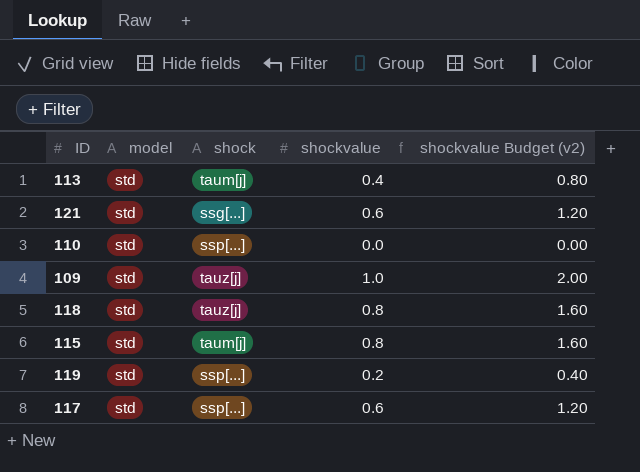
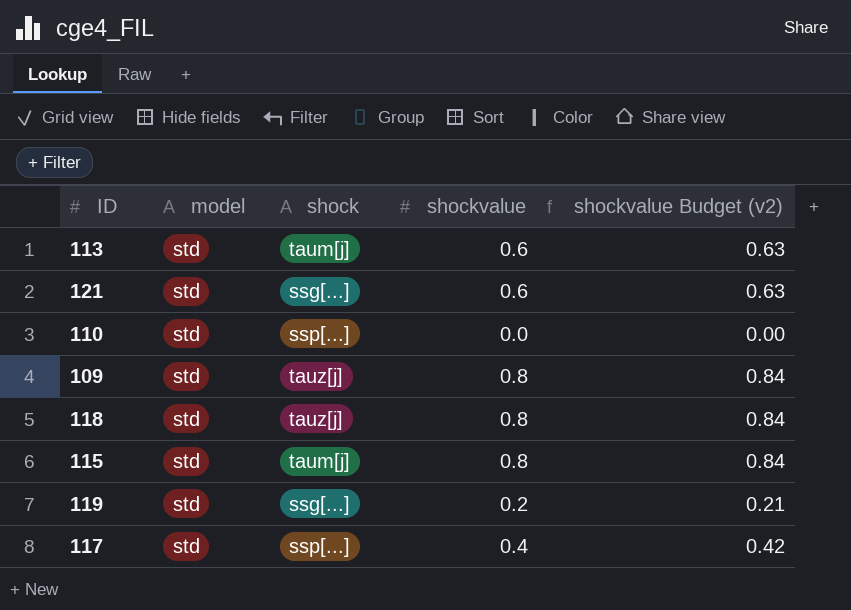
column shockvalue Budget (v2) | formula: [shockvalue] * 2 -> [shockvalue] * 1.05
113 | shockvalue: 0.4 -> 0.6
109 | shockvalue: 1.0 -> 0.8
119 | shock: ssp[...] -> ssg[...]
117 | shockvalue: 0.6 -> 0.4

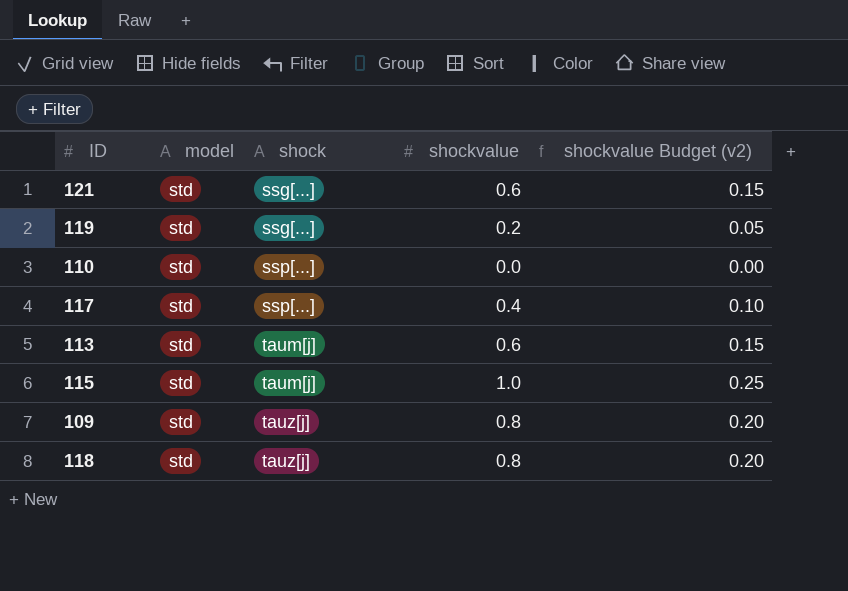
row order: none -> shock ascending
column shockvalue Budget (v2) | formula: [shockvalue] * 1.05 -> [shockvalue] * 0.25
115 | shockvalue: 0.8 -> 1.0

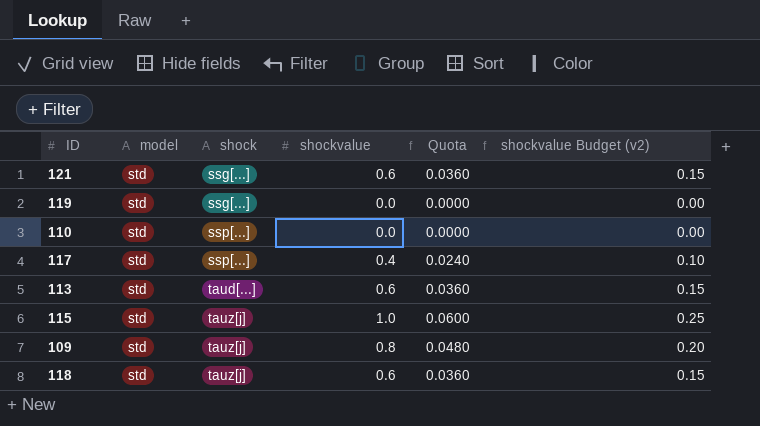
column Quota | formula: none -> [shockvalue] * 0.06
119 | shockvalue: 0.2 -> 0.0
119 | shockvalue Budget (v2): 0.05 -> 0.00
113 | shock: taum[j] -> taud[...]
115 | shock: taum[j] -> tauz[j]
118 | shockvalue: 0.8 -> 0.6
118 | shockvalue Budget (v2): 0.20 -> 0.15

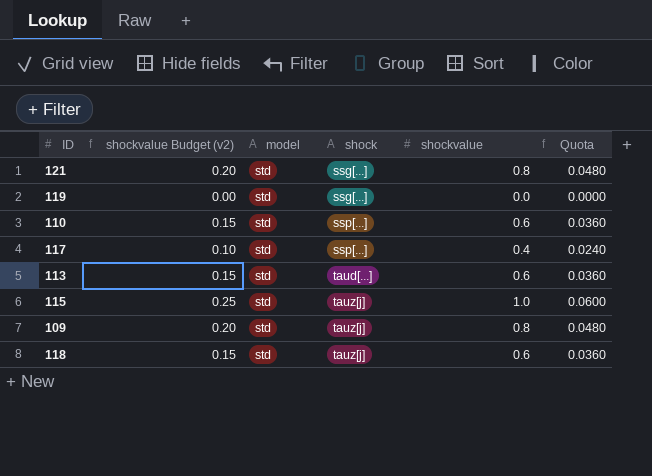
column shockvalue Budget (v2) | position: 6 -> 2
121 | shockvalue Budget (v2): 0.15 -> 0.20
121 | shockvalue: 0.6 -> 0.8
121 | Quota: 0.0360 -> 0.0480
110 | shockvalue Budget (v2): 0.00 -> 0.15
110 | shockvalue: 0.0 -> 0.6
110 | Quota: 0.0000 -> 0.0360

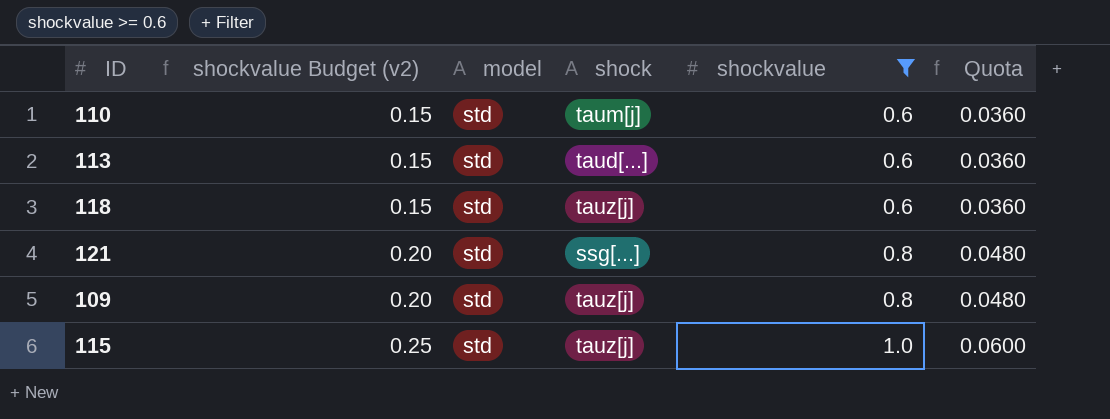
filter: none -> shockvalue >= 0.6
row order: shock ascending -> shockvalue Budget (v2) ascending
110 | shock: ssp[...] -> taum[j]

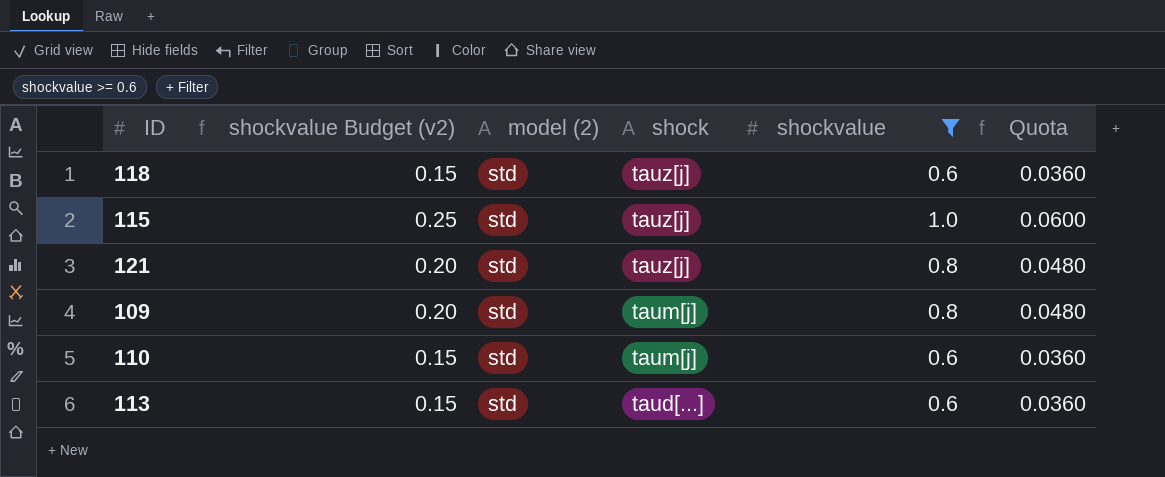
row order: shockvalue Budget (v2) ascending -> shock descending
column name: model -> model (2)
121 | shock: ssg[...] -> tauz[j]
109 | shock: tauz[j] -> taum[j]

